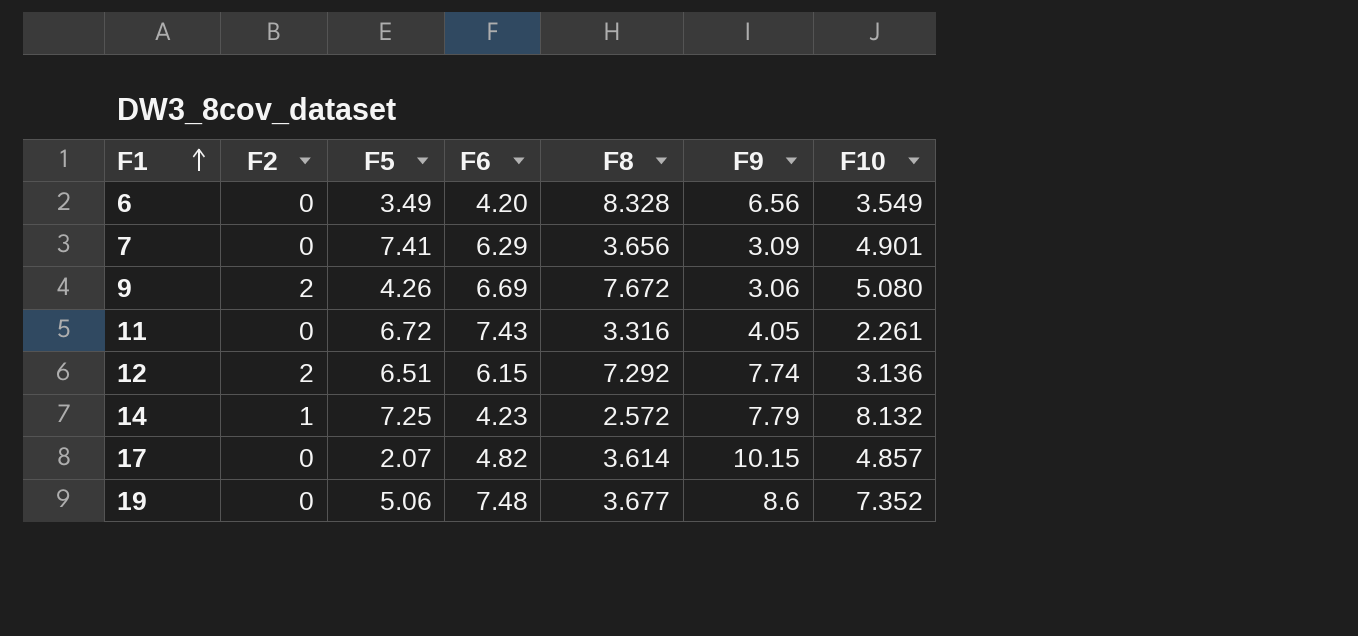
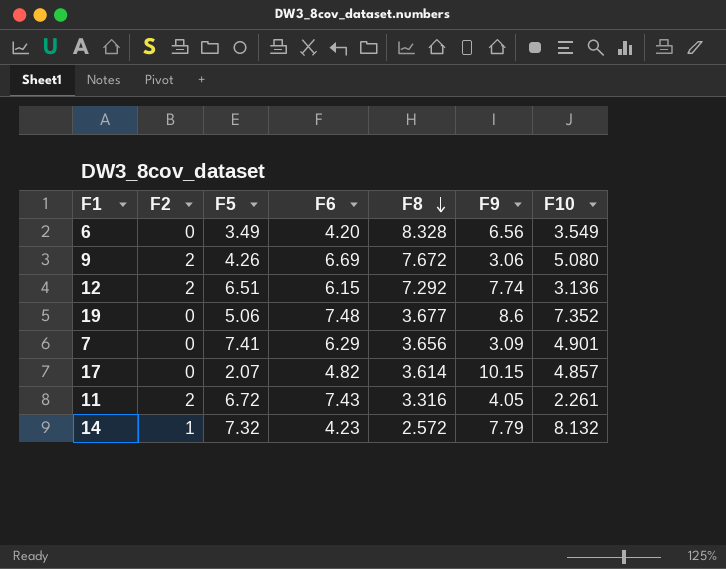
row order: F1 ascending -> F8 descending
11 | F2: 0 -> 2
14 | F5: 7.25 -> 7.32

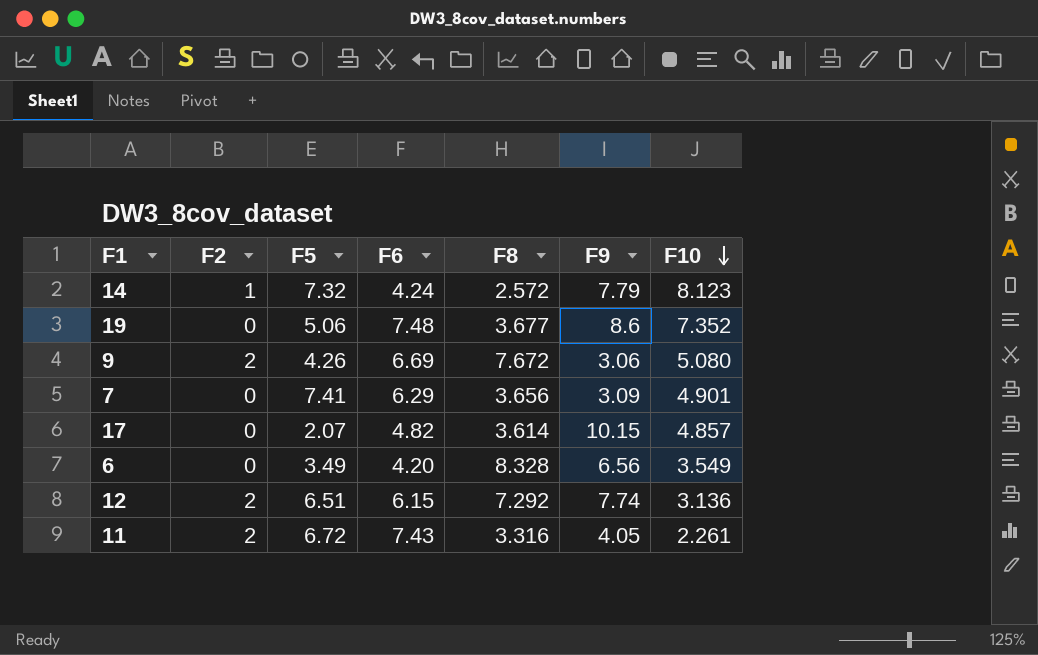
row order: F8 descending -> F10 descending
14 | F6: 4.23 -> 4.24
14 | F10: 8.132 -> 8.123

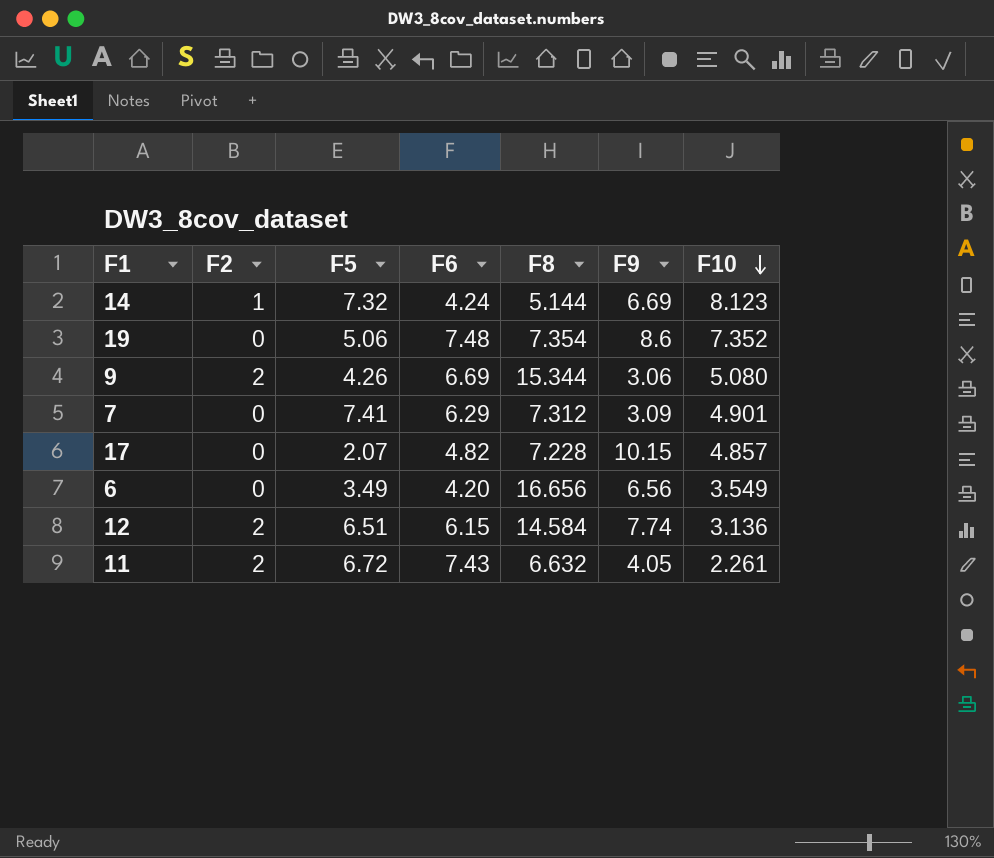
14 | F8: 2.572 -> 5.144
14 | F9: 7.79 -> 6.69
19 | F8: 3.677 -> 7.354
9 | F8: 7.672 -> 15.344
7 | F8: 3.656 -> 7.312
17 | F8: 3.614 -> 7.228
6 | F8: 8.328 -> 16.656
12 | F8: 7.292 -> 14.584
11 | F8: 3.316 -> 6.632

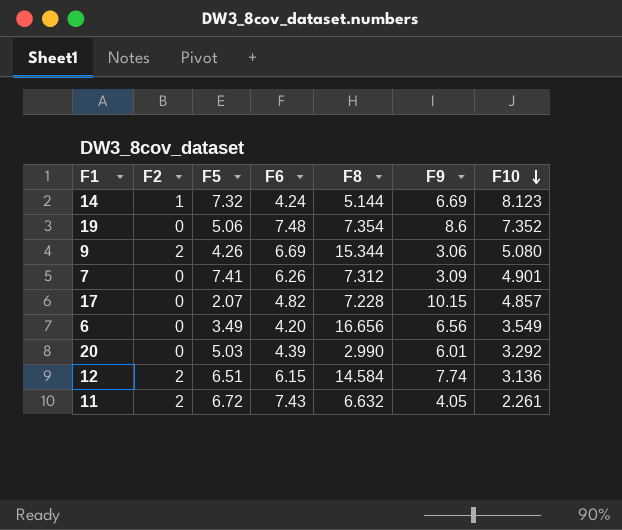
7 | F6: 6.29 -> 6.26
row 20: none -> 0 | 5.03 | 4.39 | 2.990 | 6.01 | 3.292

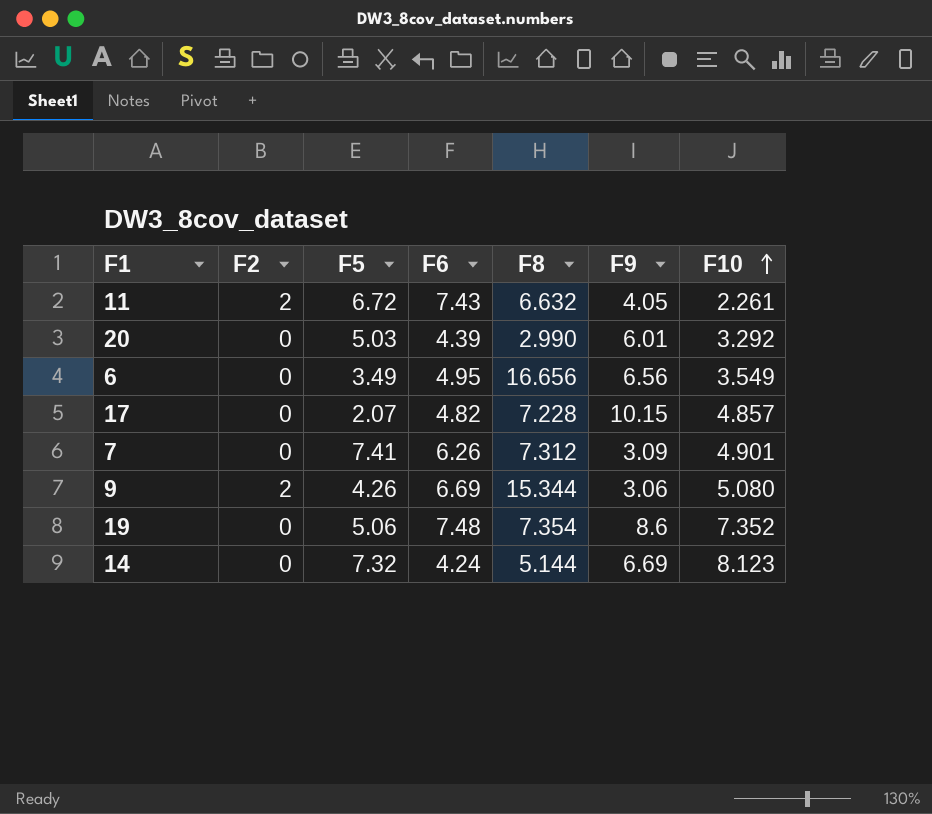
row order: F10 descending -> F10 ascending
row 12: 2 | 6.51 | 6.15 | 14.584 | 7.74 | 3.136 -> none
6 | F6: 4.20 -> 4.95
14 | F2: 1 -> 0

